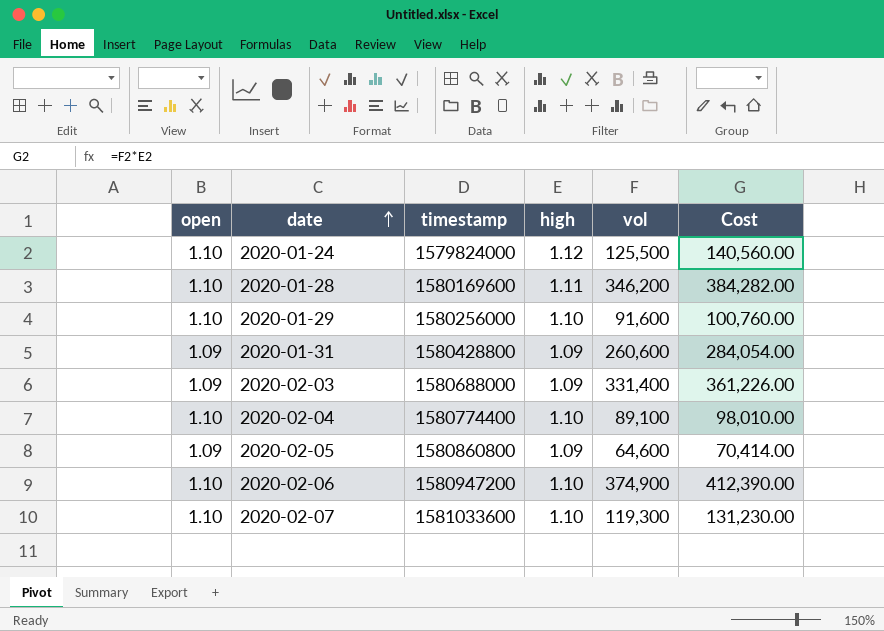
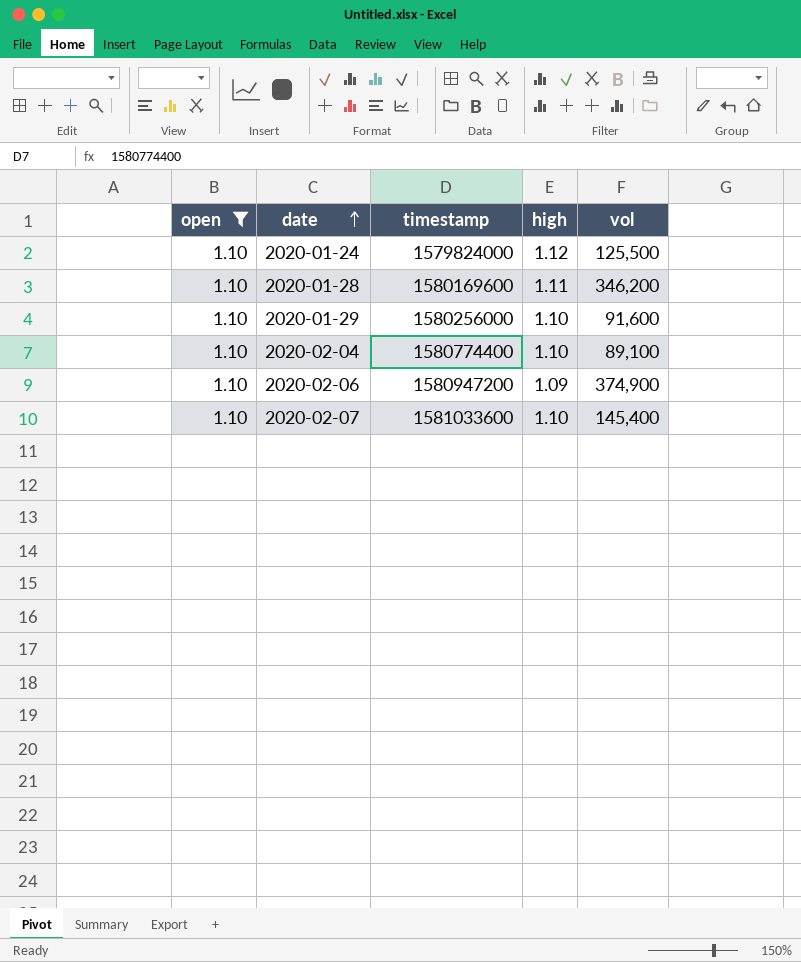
filter: none -> open = 1.10
column Cost | formula: [high] * [vol] -> none
2020-02-06 | high: 1.10 -> 1.09
2020-02-07 | vol: 119,300 -> 145,400

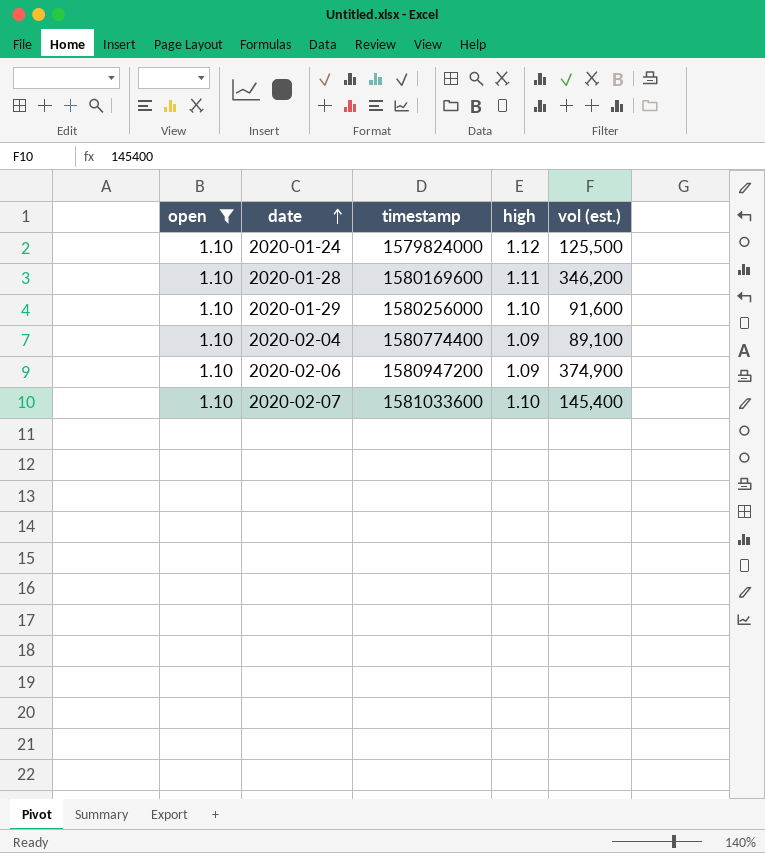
column name: vol -> vol (est.)
2020-02-04 | high: 1.10 -> 1.09

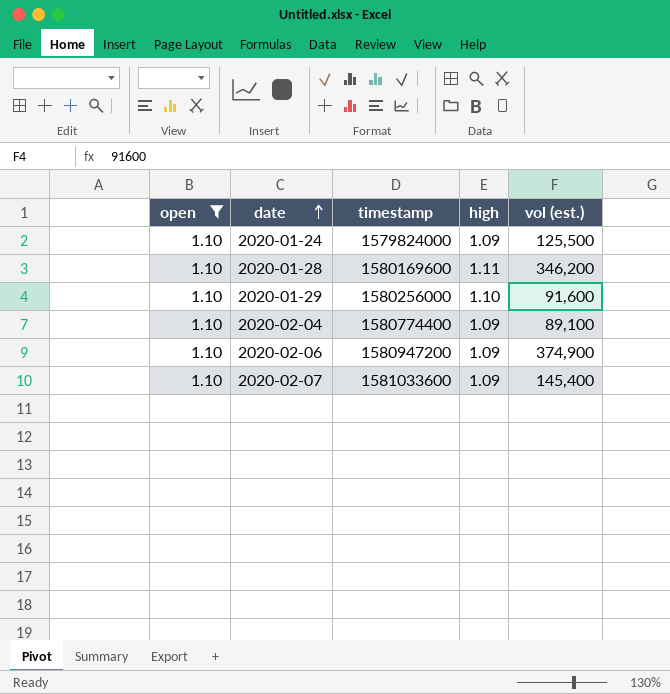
2020-01-24 | high: 1.12 -> 1.09
2020-02-07 | high: 1.10 -> 1.09

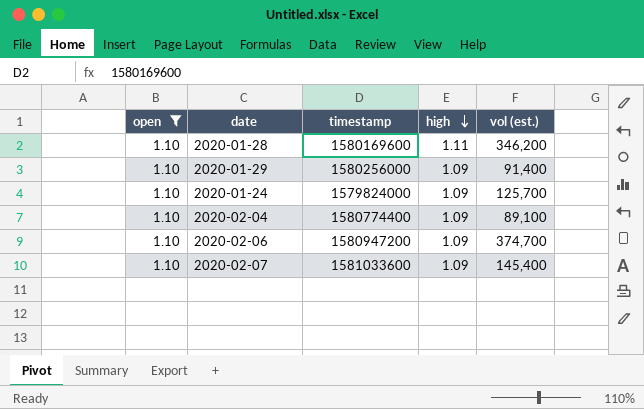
row order: date ascending -> high descending
2020-01-29 | high: 1.10 -> 1.09
2020-01-29 | vol (est.): 91,600 -> 91,400
2020-01-24 | vol (est.): 125,500 -> 125,700
2020-02-06 | vol (est.): 374,900 -> 374,700

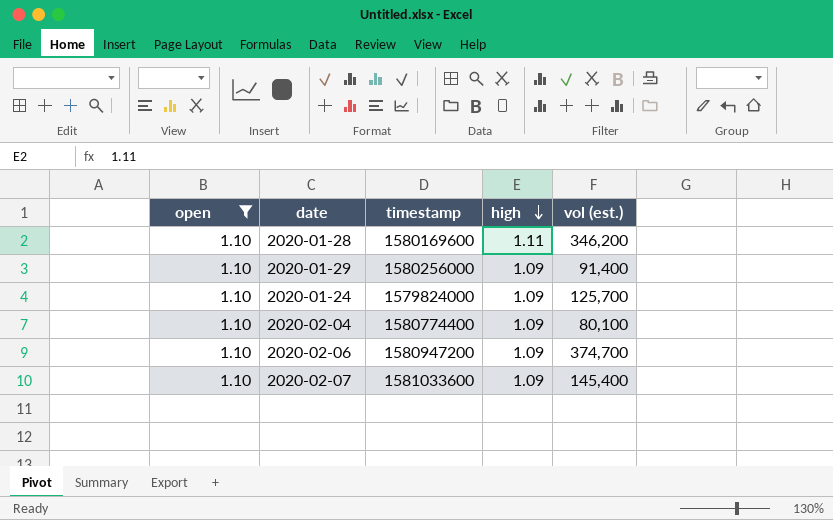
2020-02-04 | vol (est.): 89,100 -> 80,100

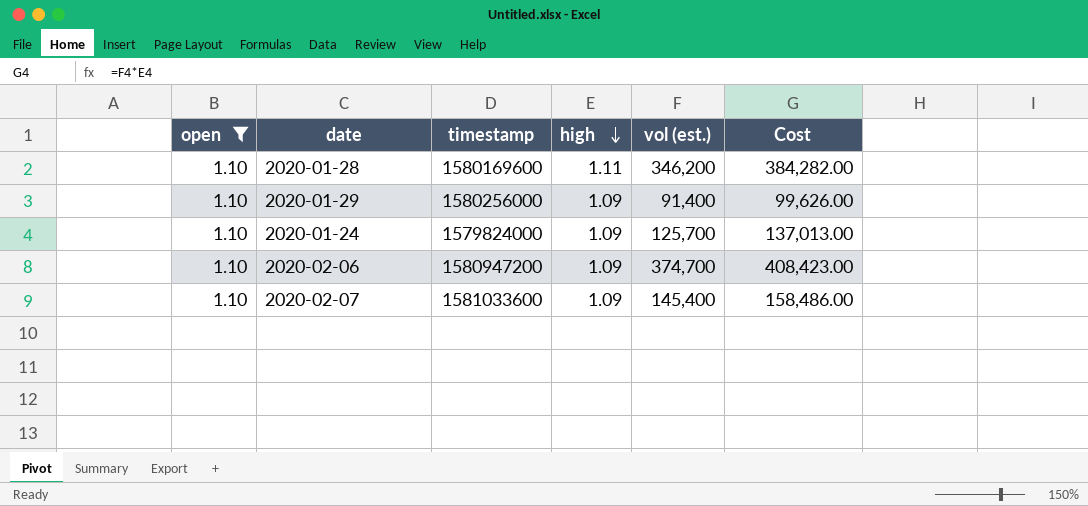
column Cost | formula: none -> [high] * [vol (est.)]
row 2020-02-04: 1.10 | 1580774400 | 1.09 | 80,100 -> none

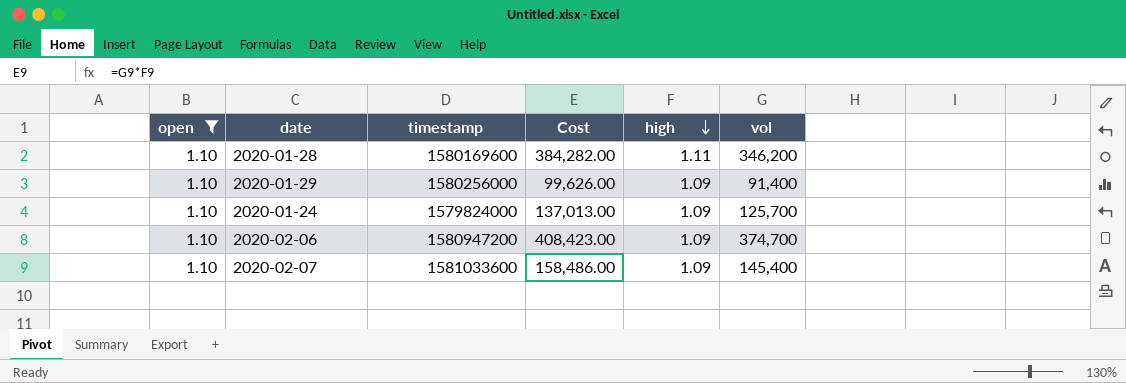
column Cost | position: 6 -> 4
column name: vol (est.) -> vol

